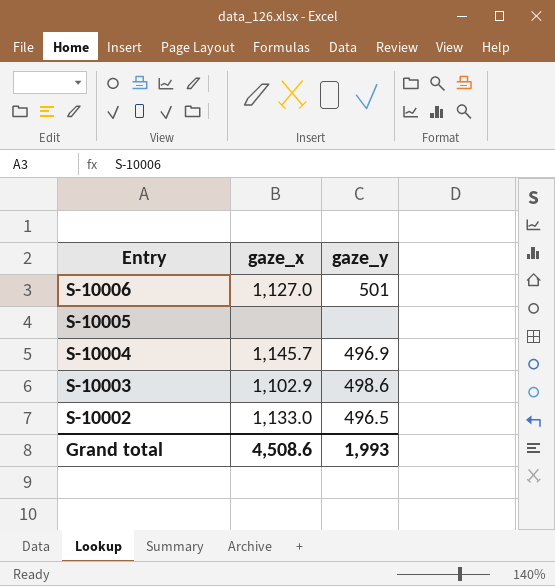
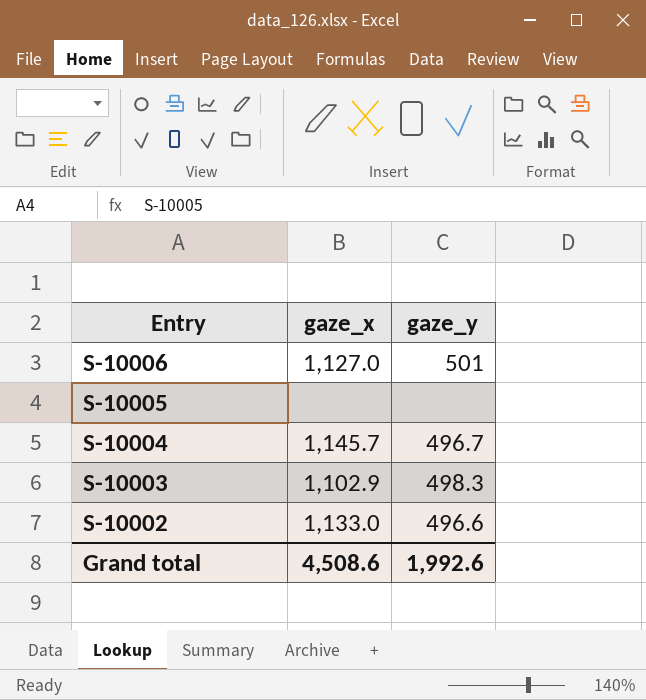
S-10004 | gaze_y: 496.9 -> 496.7
S-10003 | gaze_y: 498.6 -> 498.3
S-10002 | gaze_y: 496.5 -> 496.6
Grand total | gaze_y: 1,993 -> 1,992.6

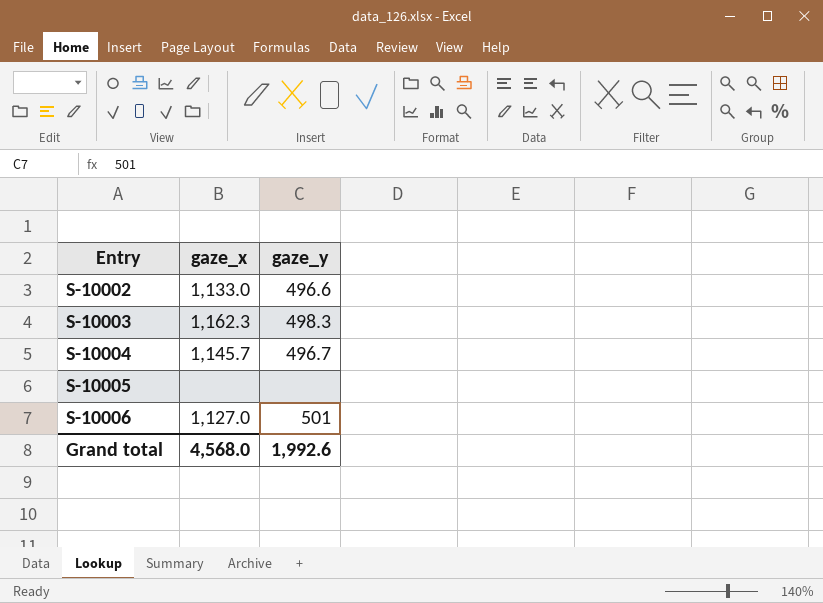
row order: Entry descending -> Entry ascending
S-10003 | gaze_x: 1,102.9 -> 1,162.3
Grand total | gaze_x: 4,508.6 -> 4,568.0

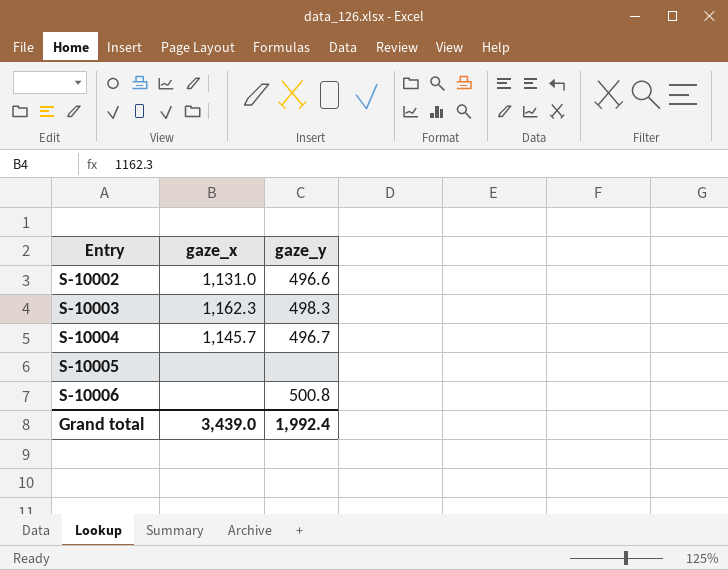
S-10002 | gaze_x: 1,133.0 -> 1,131.0
S-10006 | gaze_x: 1,127.0 -> none
S-10006 | gaze_y: 501 -> 500.8
Grand total | gaze_x: 4,568.0 -> 3,439.0
Grand total | gaze_y: 1,992.6 -> 1,992.4

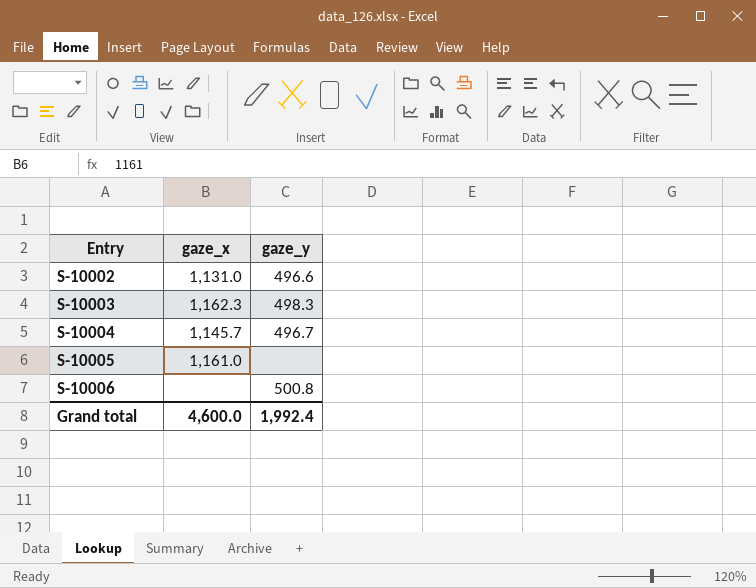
S-10005 | gaze_x: none -> 1,161.0
Grand total | gaze_x: 3,439.0 -> 4,600.0

